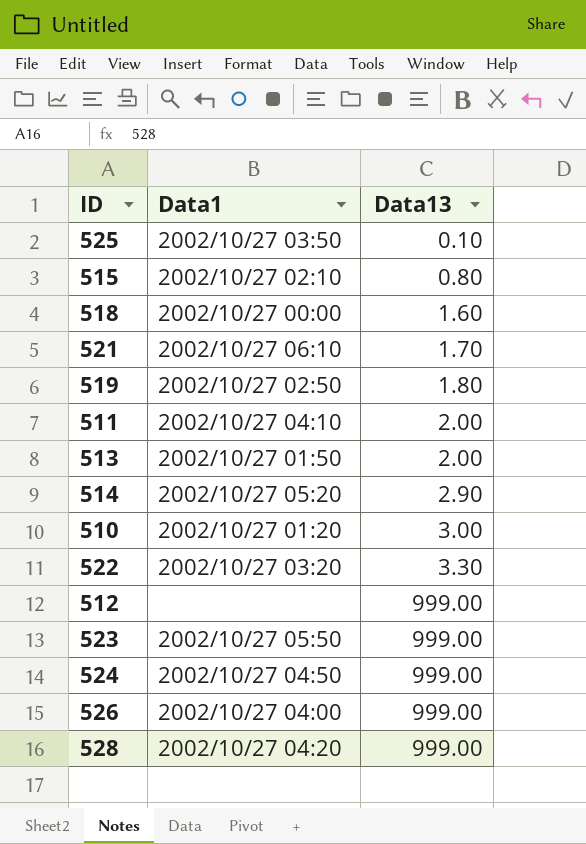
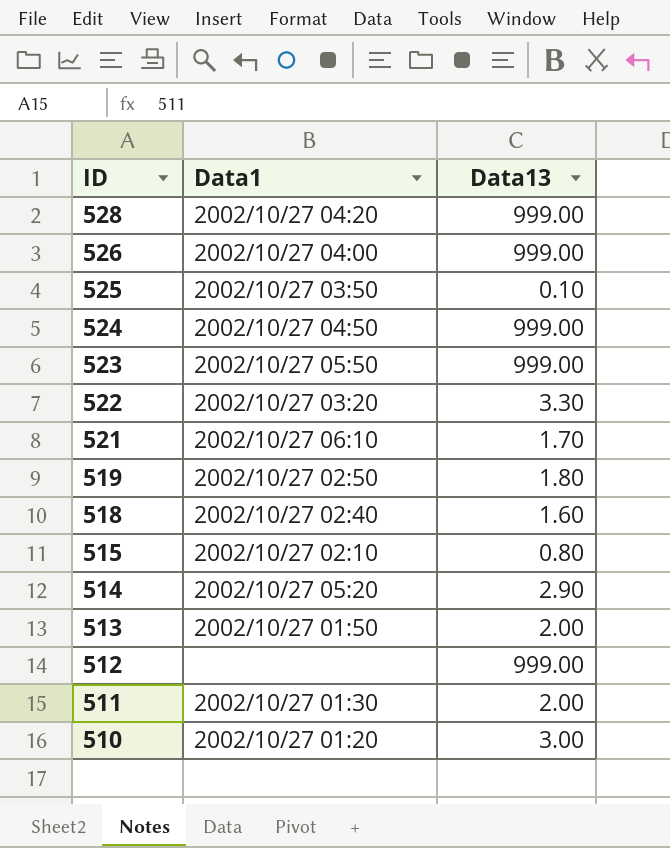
row order: Data13 ascending -> ID descending
518 | Data1: 2002/10/27 00:00 -> 2002/10/27 02:40
511 | Data1: 2002/10/27 04:10 -> 2002/10/27 01:30

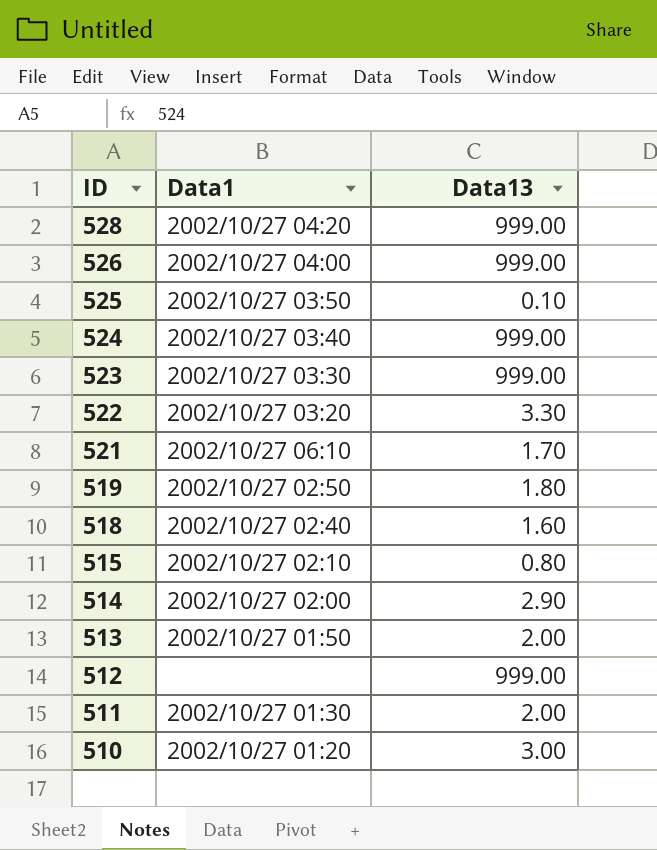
524 | Data1: 2002/10/27 04:50 -> 2002/10/27 03:40
523 | Data1: 2002/10/27 05:50 -> 2002/10/27 03:30
514 | Data1: 2002/10/27 05:20 -> 2002/10/27 02:00

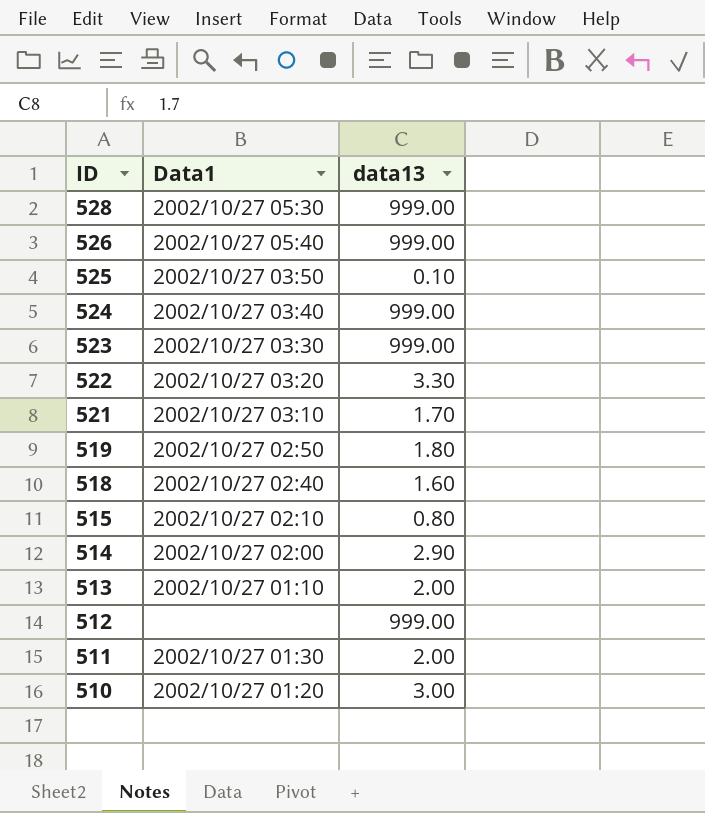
column name: Data13 -> data13
528 | Data1: 2002/10/27 04:20 -> 2002/10/27 05:30
526 | Data1: 2002/10/27 04:00 -> 2002/10/27 05:40
521 | Data1: 2002/10/27 06:10 -> 2002/10/27 03:10
513 | Data1: 2002/10/27 01:50 -> 2002/10/27 01:10

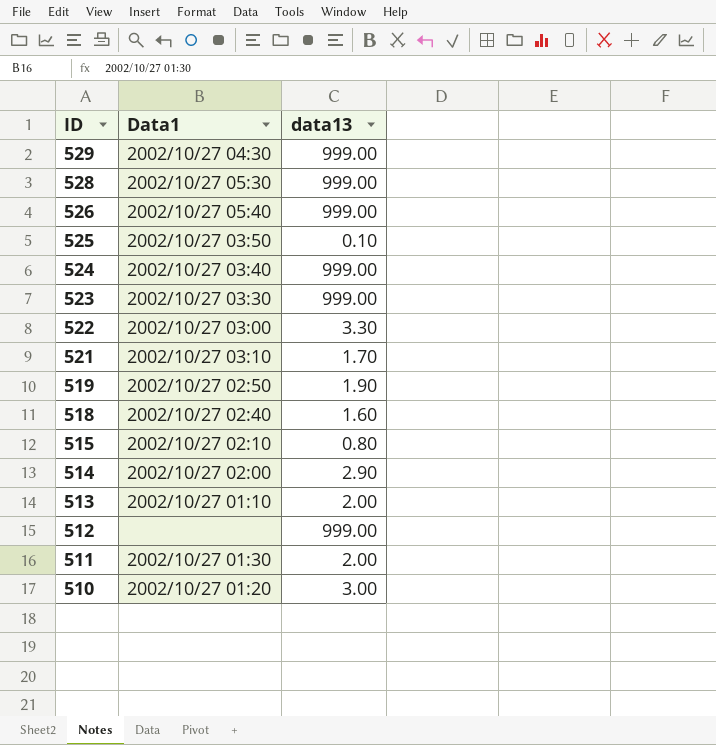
row 529: none -> 2002/10/27 04:30 | 999.00
522 | Data1: 2002/10/27 03:20 -> 2002/10/27 03:00
519 | data13: 1.80 -> 1.90

